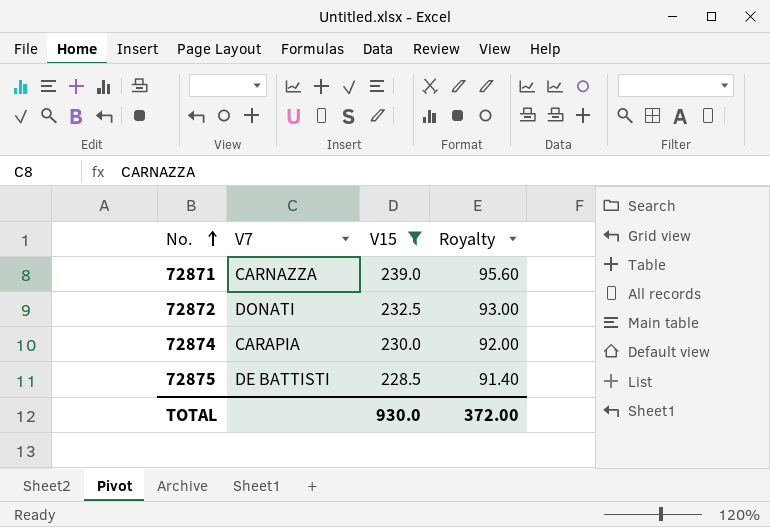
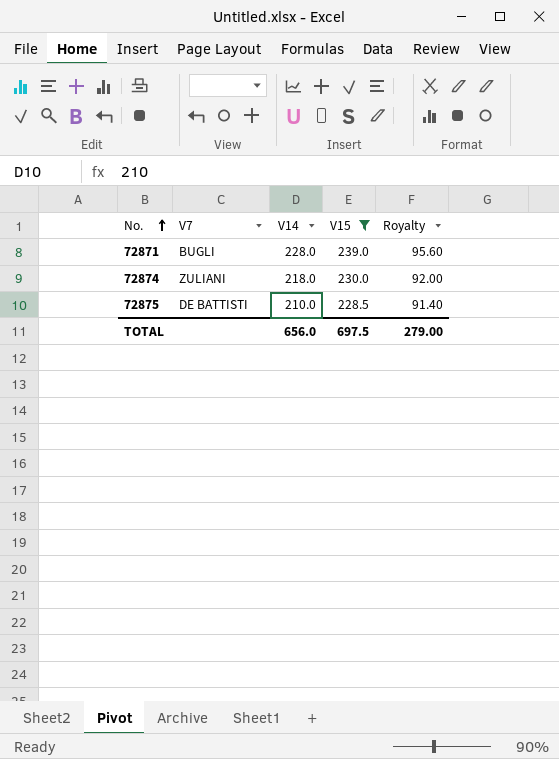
column V14 | position: none -> 3
row 72872: DONATI | 232.5 | 93.00 -> none
72871 | V7: CARNAZZA -> BUGLI
72874 | V7: CARAPIA -> ZULIANI
TOTAL | V15: 930.0 -> 697.5
TOTAL | Royalty: 372.00 -> 279.00

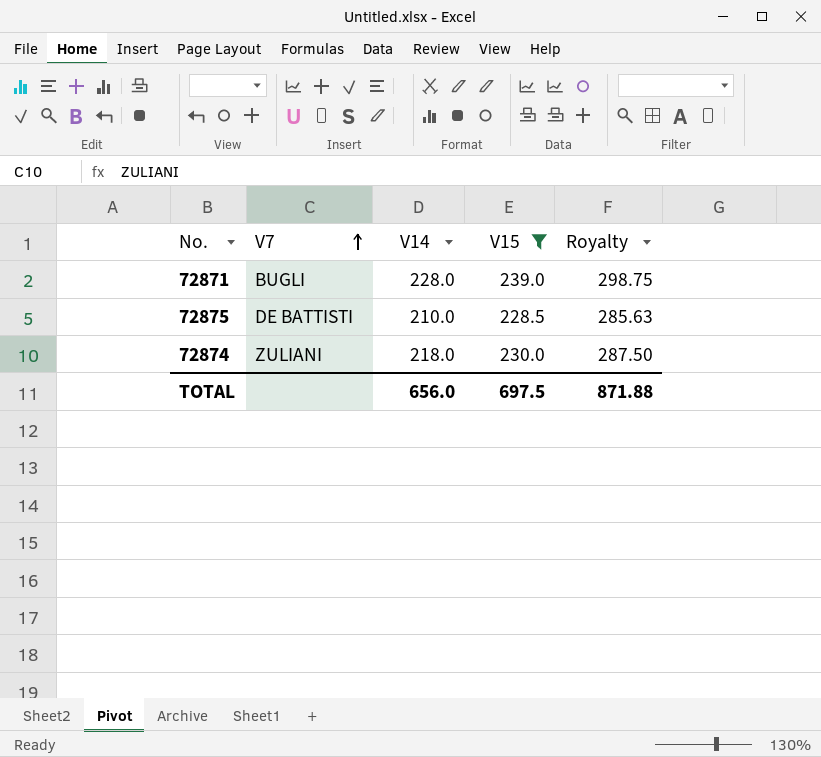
row order: No. ascending -> V7 ascending
column Royalty | formula: [V15] * 0.4 -> [V15] * 1.25
TOTAL | Royalty: 279.00 -> 871.88

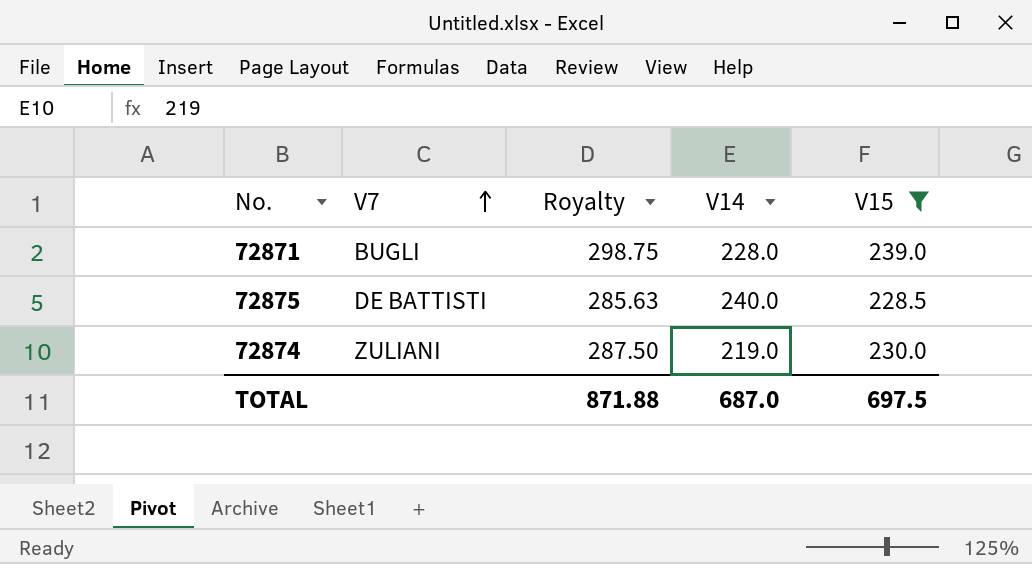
column Royalty | position: 5 -> 3
72875 | V14: 210.0 -> 240.0
72874 | V14: 218.0 -> 219.0
TOTAL | V14: 656.0 -> 687.0

